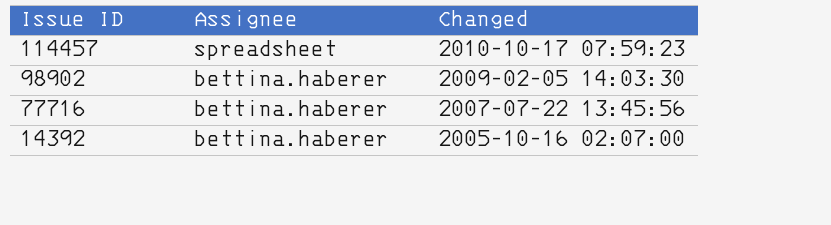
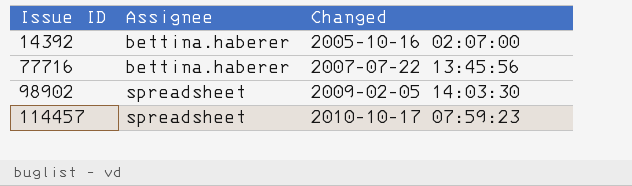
row order: Issue ID descending -> Issue ID ascending
98902 | Assignee: bettina.haberer -> spreadsheet

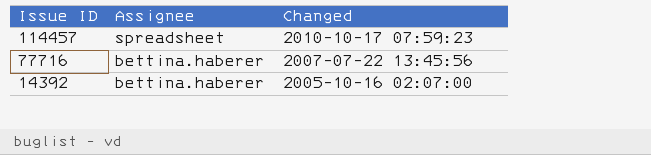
row order: Issue ID ascending -> Issue ID descending
row 98902: spreadsheet | 2009-02-05 14:03:30 -> none

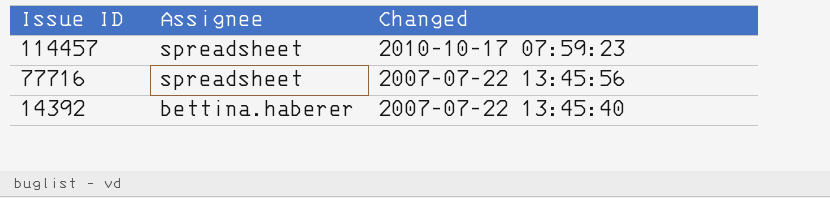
77716 | Assignee: bettina.haberer -> spreadsheet
14392 | Changed: 2005-10-16 02:07:00 -> 2007-07-22 13:45:40

